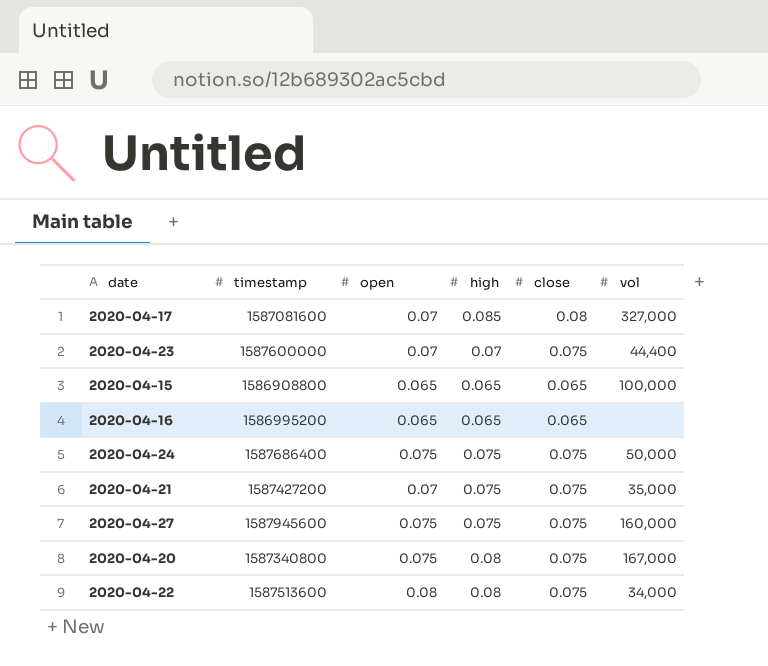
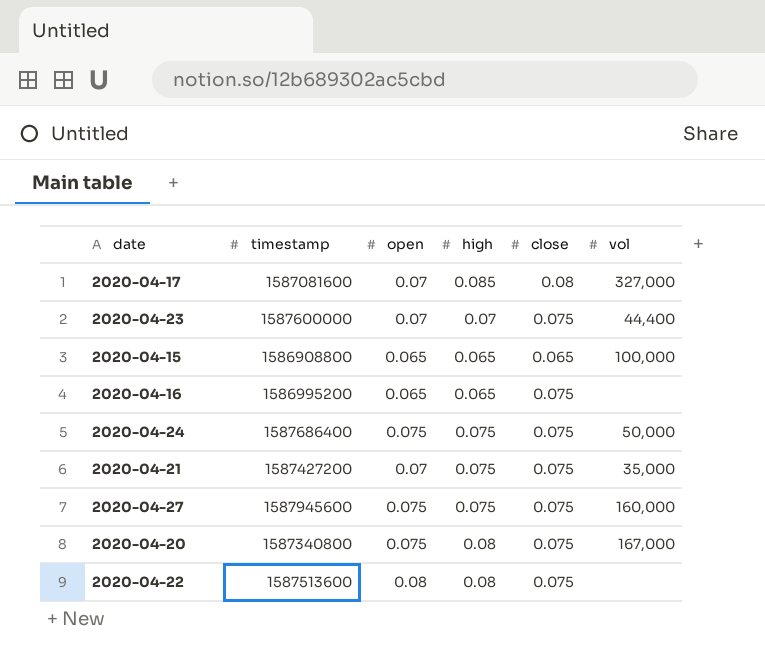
2020-04-16 | close: 0.065 -> 0.075
2020-04-22 | vol: 34,000 -> none

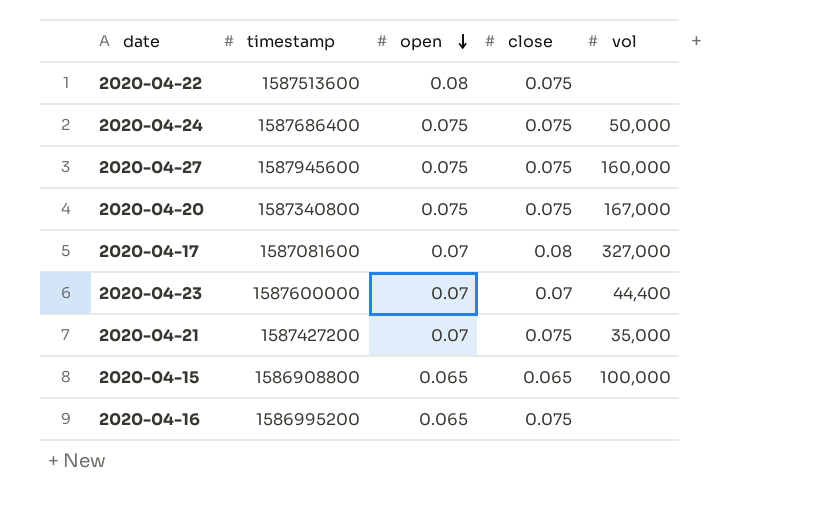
row order: none -> open descending
column high | position: 4 -> none
2020-04-23 | close: 0.075 -> 0.07

